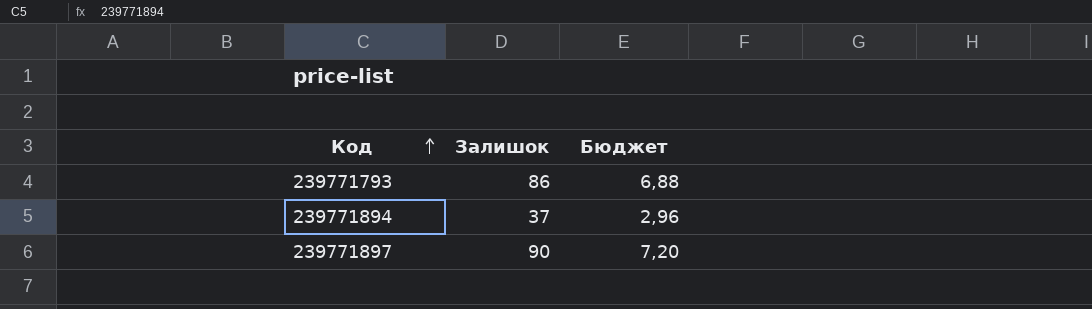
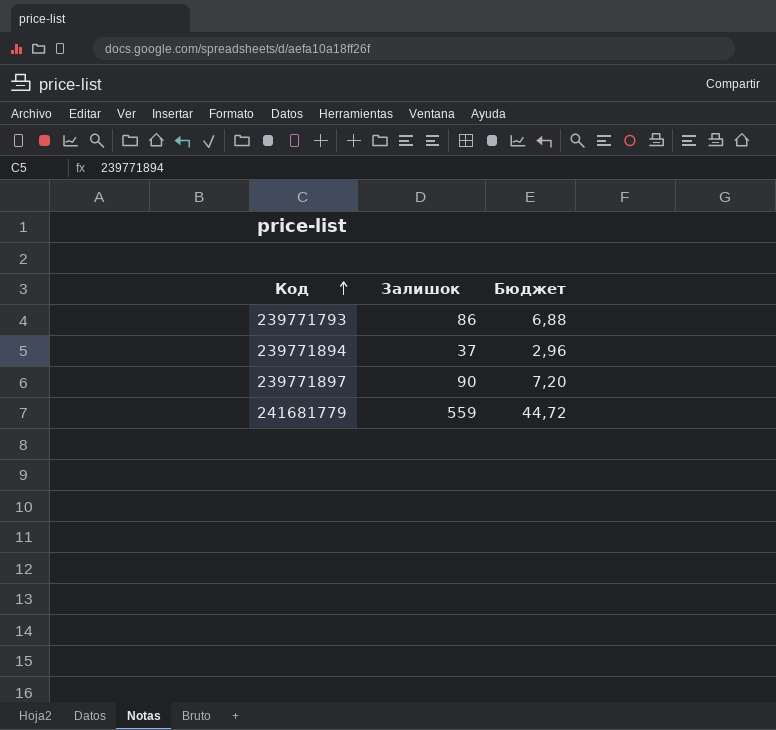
row 241681779: none -> 559 | 44,72

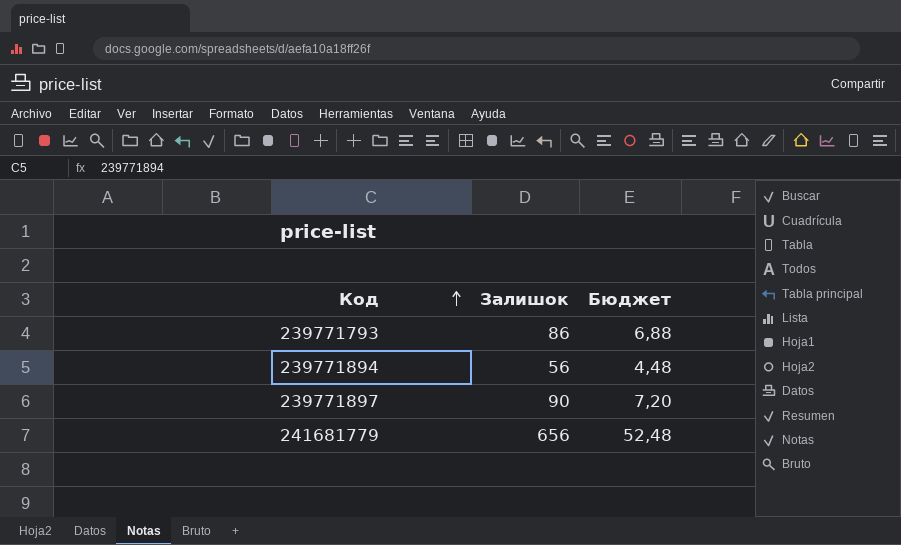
239771894 | Залишок: 37 -> 56
239771894 | Бюджет: 2,96 -> 4,48
241681779 | Залишок: 559 -> 656
241681779 | Бюджет: 44,72 -> 52,48

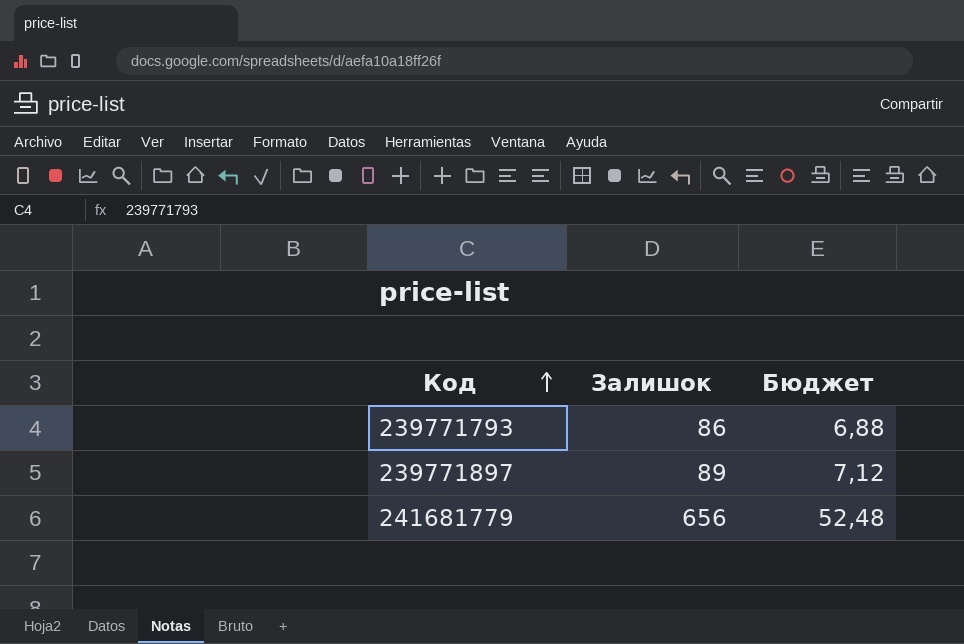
row 239771894: 56 | 4,48 -> none
239771897 | Залишок: 90 -> 89
239771897 | Бюджет: 7,20 -> 7,12

